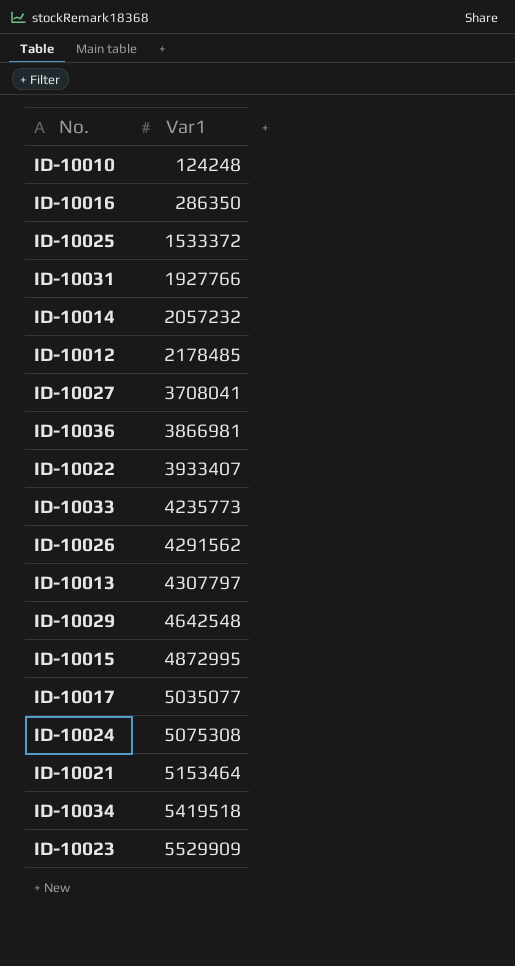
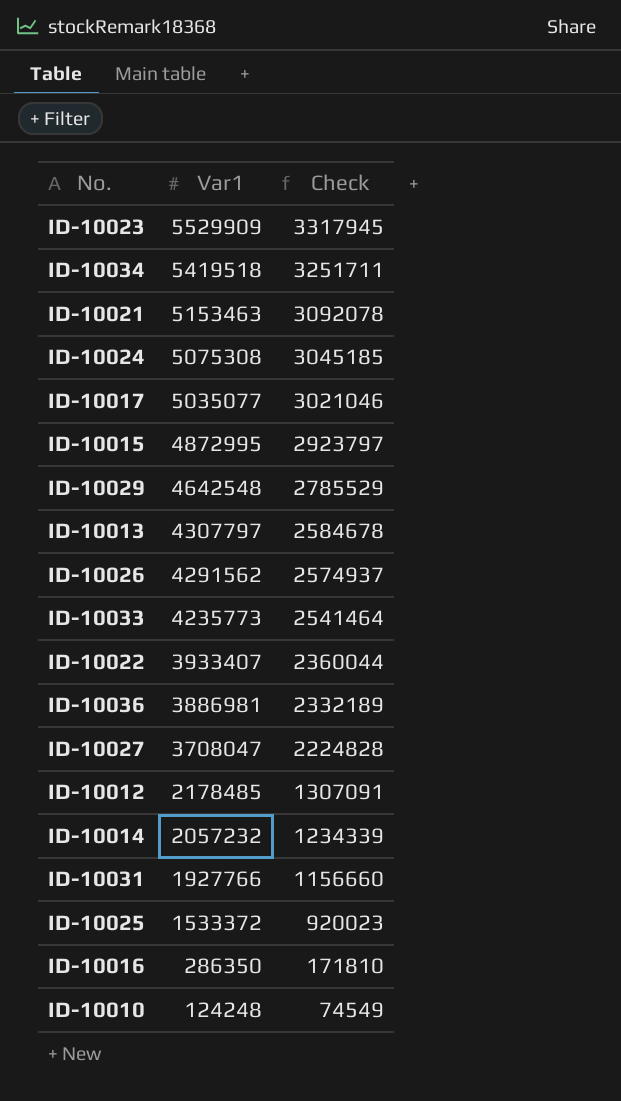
row order: Var1 ascending -> Var1 descending
column Check | formula: none -> [Var1] * 0.6
ID-10021 | Var1: 5153464 -> 5153463
ID-10036 | Var1: 3866981 -> 3886981
ID-10027 | Var1: 3708041 -> 3708047

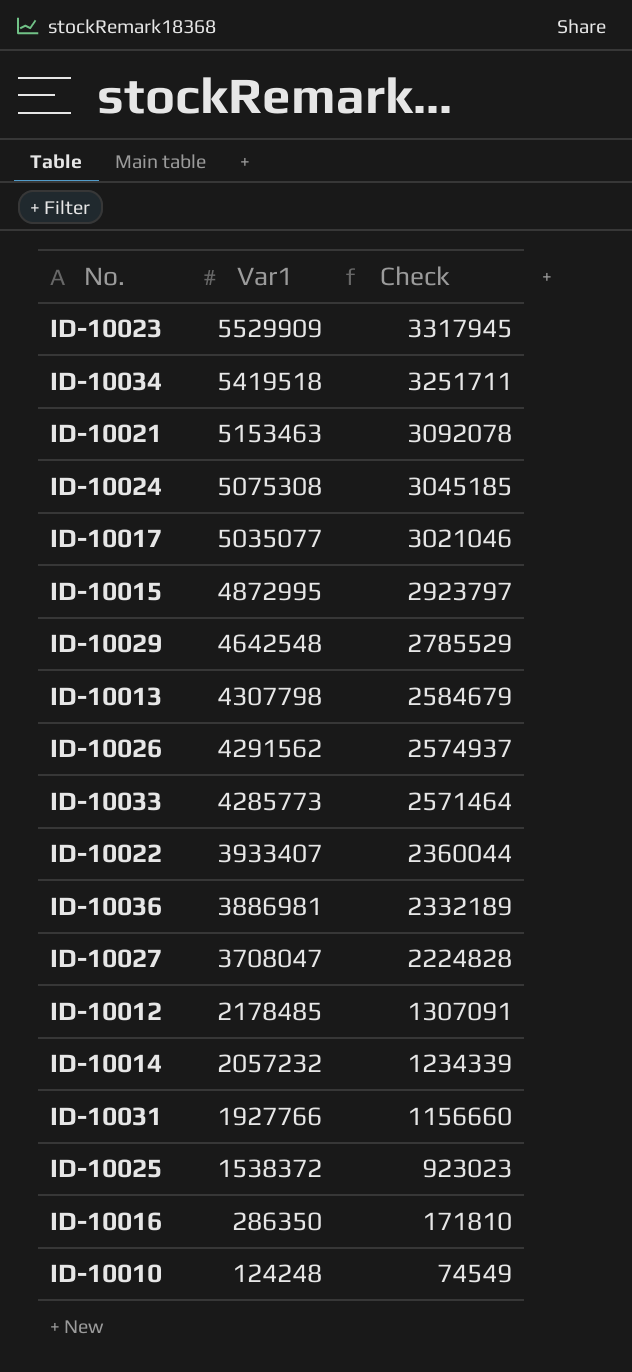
ID-10013 | Var1: 4307797 -> 4307798
ID-10013 | Check: 2584678 -> 2584679
ID-10033 | Var1: 4235773 -> 4285773
ID-10033 | Check: 2541464 -> 2571464
ID-10025 | Var1: 1533372 -> 1538372
ID-10025 | Check: 920023 -> 923023

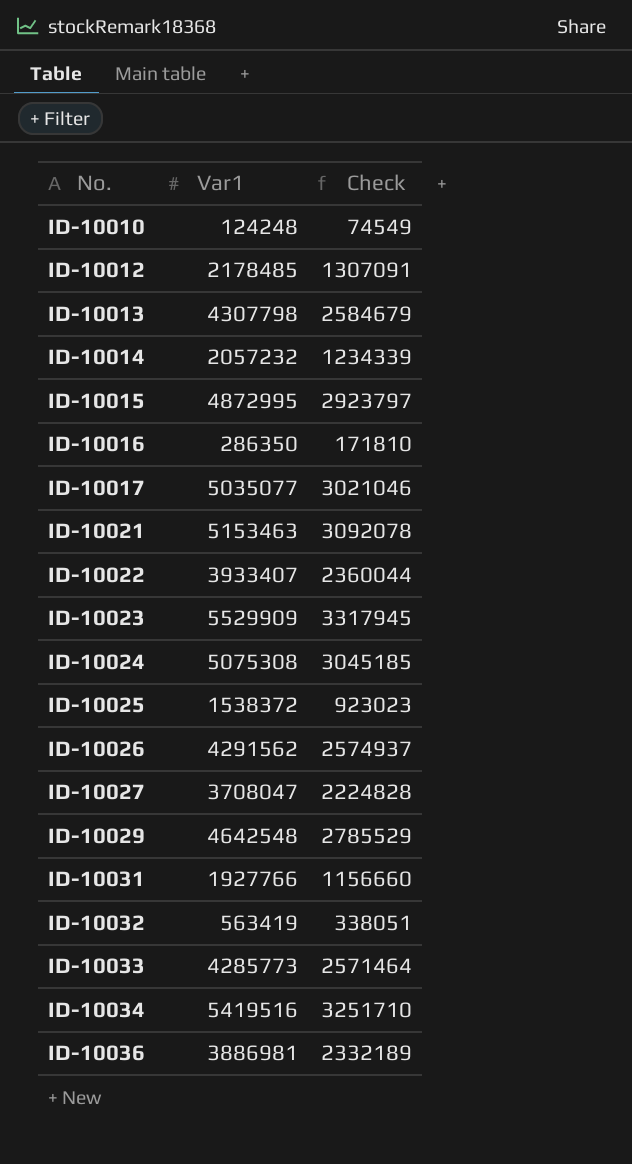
row order: Var1 descending -> No. ascending
row ID-10032: none -> 563419 | 338051
ID-10034 | Var1: 5419518 -> 5419516
ID-10034 | Check: 3251711 -> 3251710

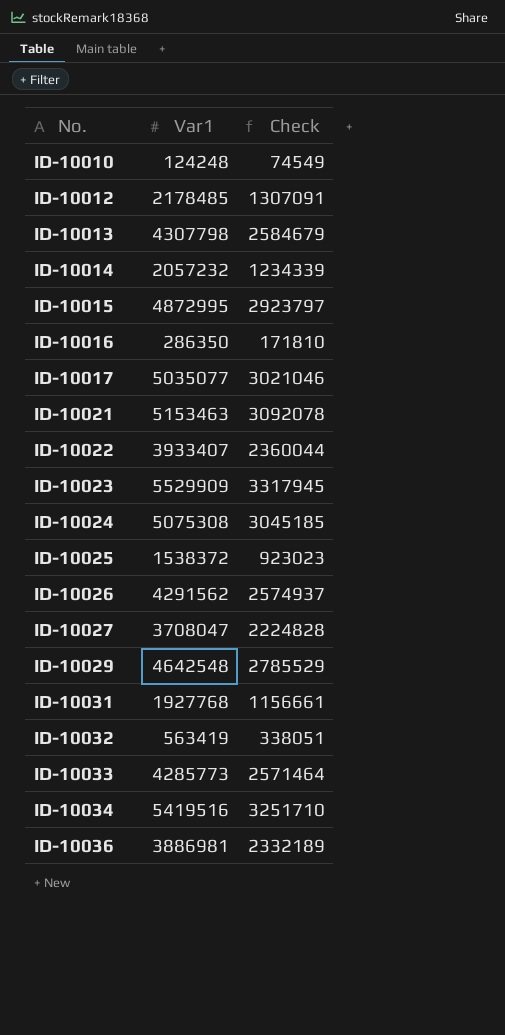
ID-10031 | Var1: 1927766 -> 1927768
ID-10031 | Check: 1156660 -> 1156661

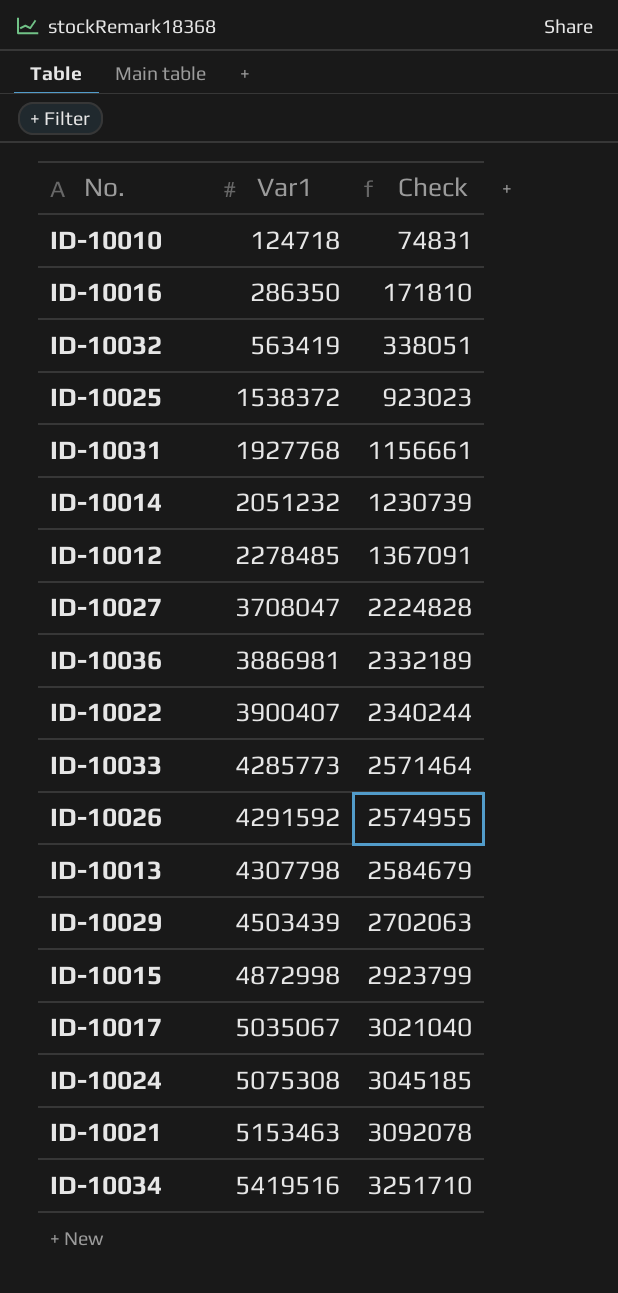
row order: No. ascending -> Var1 ascending
row ID-10023: 5529909 | 3317945 -> none
ID-10010 | Var1: 124248 -> 124718
ID-10010 | Check: 74549 -> 74831
ID-10014 | Var1: 2057232 -> 2051232
ID-10014 | Check: 1234339 -> 1230739
ID-10012 | Var1: 2178485 -> 2278485
ID-10012 | Check: 1307091 -> 1367091
ID-10022 | Var1: 3933407 -> 3900407
ID-10022 | Check: 2360044 -> 2340244
ID-10026 | Var1: 4291562 -> 4291592
ID-10026 | Check: 2574937 -> 2574955
ID-10029 | Var1: 4642548 -> 4503439
ID-10029 | Check: 2785529 -> 2702063
ID-10015 | Var1: 4872995 -> 4872998
ID-10015 | Check: 2923797 -> 2923799
ID-10017 | Var1: 5035077 -> 5035067
ID-10017 | Check: 3021046 -> 3021040

